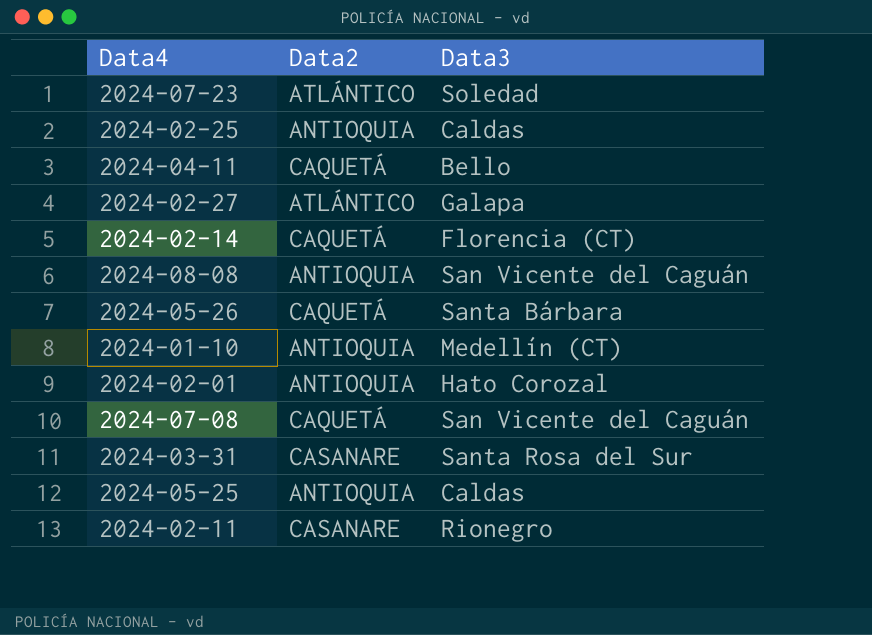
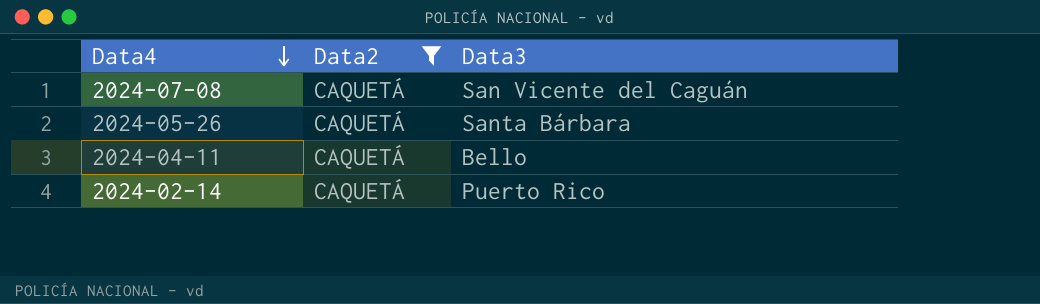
filter: none -> Data2 = CAQUETÁ
row order: none -> Data4 descending
2024-02-14 | Data3: Florencia (CT) -> Puerto Rico

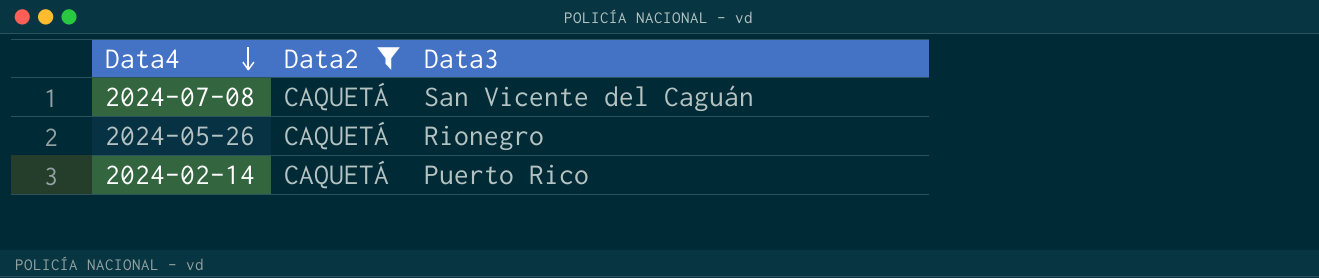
row 2024-04-11: CAQUETÁ | Bello -> none
2024-05-26 | Data3: Santa Bárbara -> Rionegro

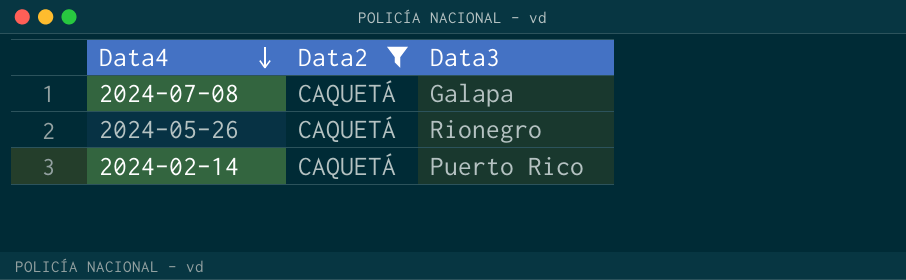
2024-07-08 | Data3: San Vicente del Caguán -> Galapa

